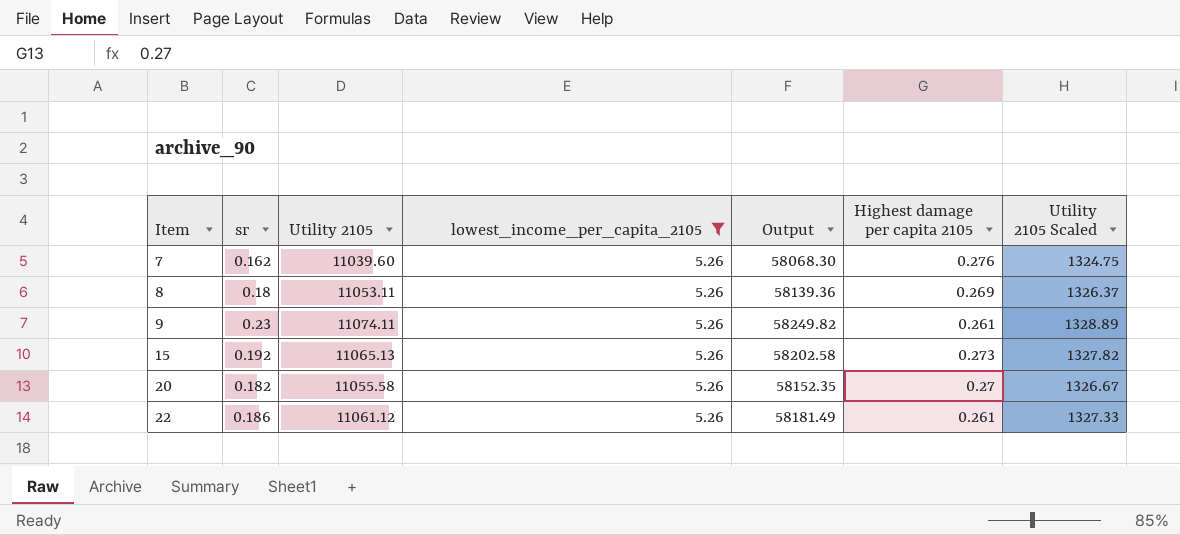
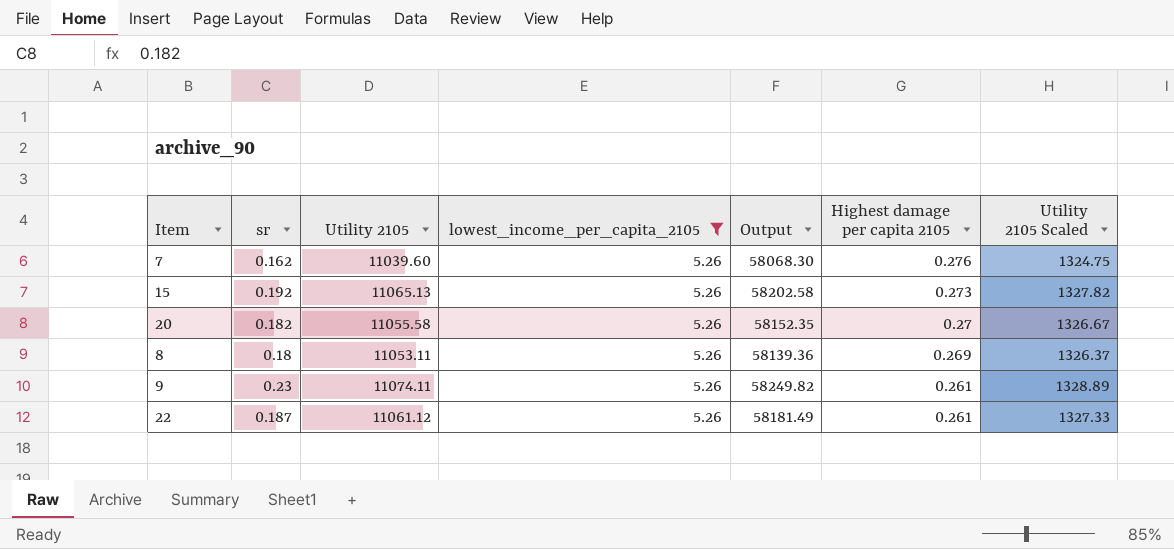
row order: Item ascending -> Highest damage per capita 2105 descending
22 | sr: 0.186 -> 0.187

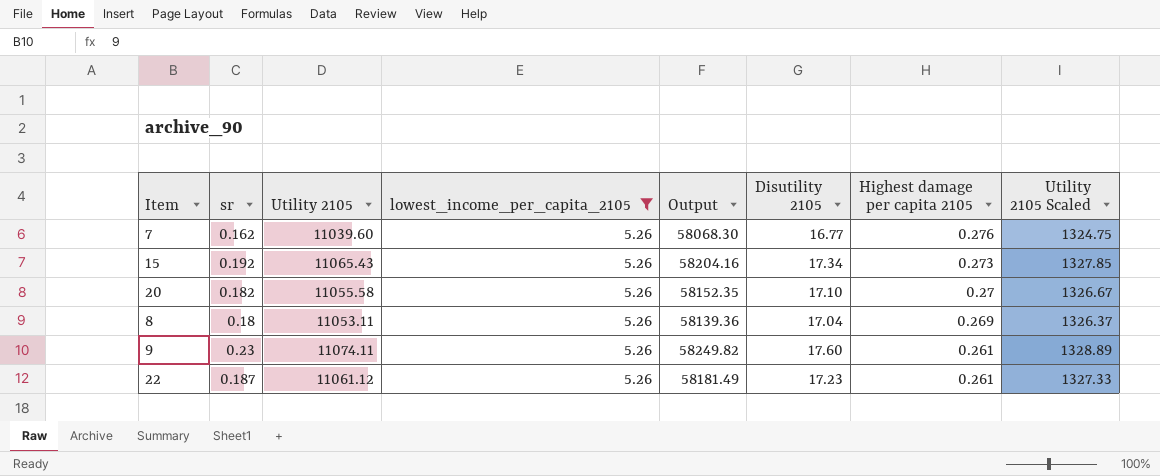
column Disutility 2105 | position: none -> 6
15 | Utility 2105: 11065.13 -> 11065.43
15 | Output: 58202.58 -> 58204.16
15 | Utility 2105 Scaled: 1327.82 -> 1327.85

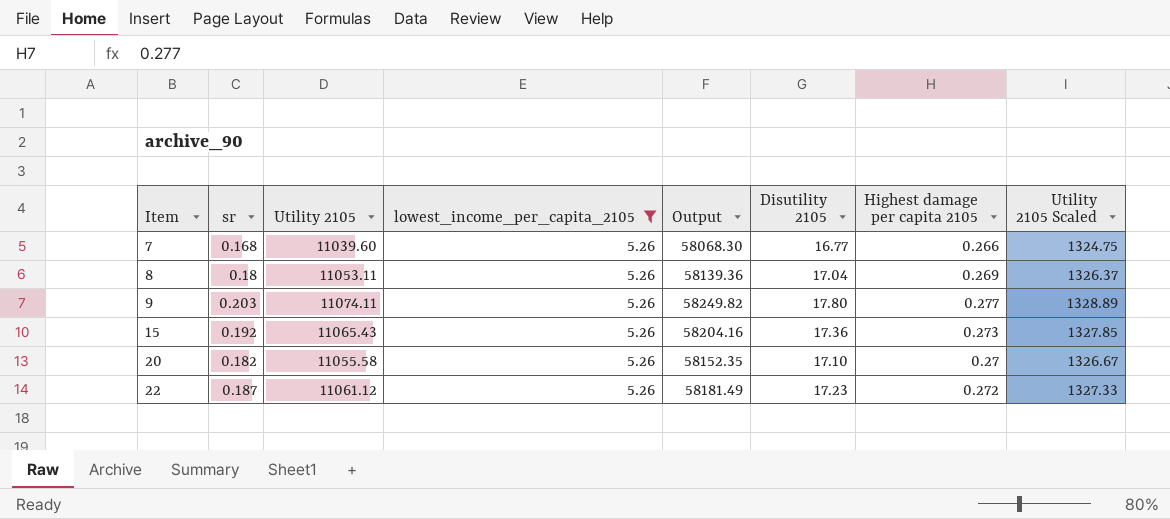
row order: Highest damage per capita 2105 descending -> Item ascending
7 | sr: 0.162 -> 0.168
7 | Highest damage per capita 2105: 0.276 -> 0.266
9 | sr: 0.23 -> 0.203
9 | Disutility 2105: 17.60 -> 17.80
9 | Highest damage per capita 2105: 0.261 -> 0.277
15 | Disutility 2105: 17.34 -> 17.36
22 | Highest damage per capita 2105: 0.261 -> 0.272

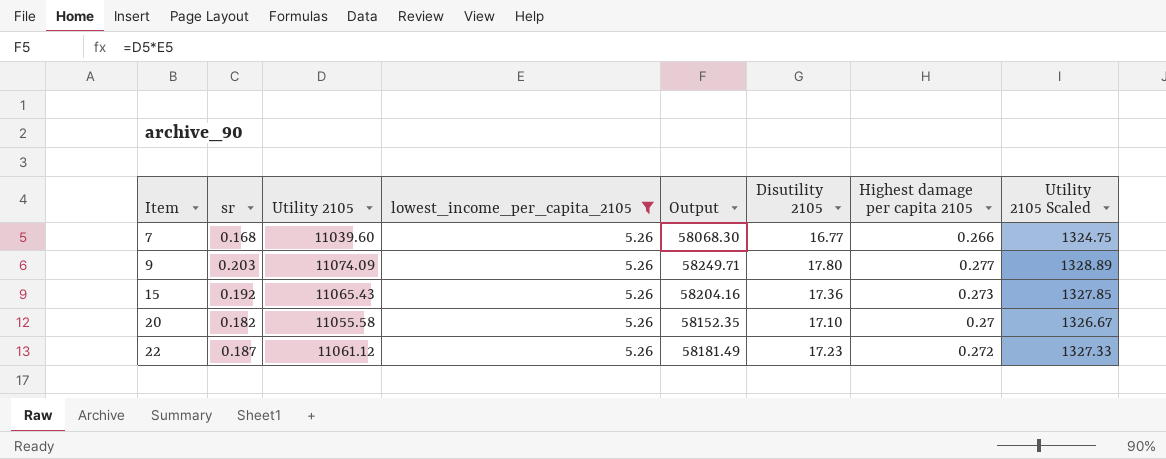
row 8: 0.18 | 11053.11 | 5.26 | 58139.36 | 17.04 | 0.269 | 1326.37 -> none
9 | Utility 2105: 11074.11 -> 11074.09
9 | Output: 58249.82 -> 58249.71

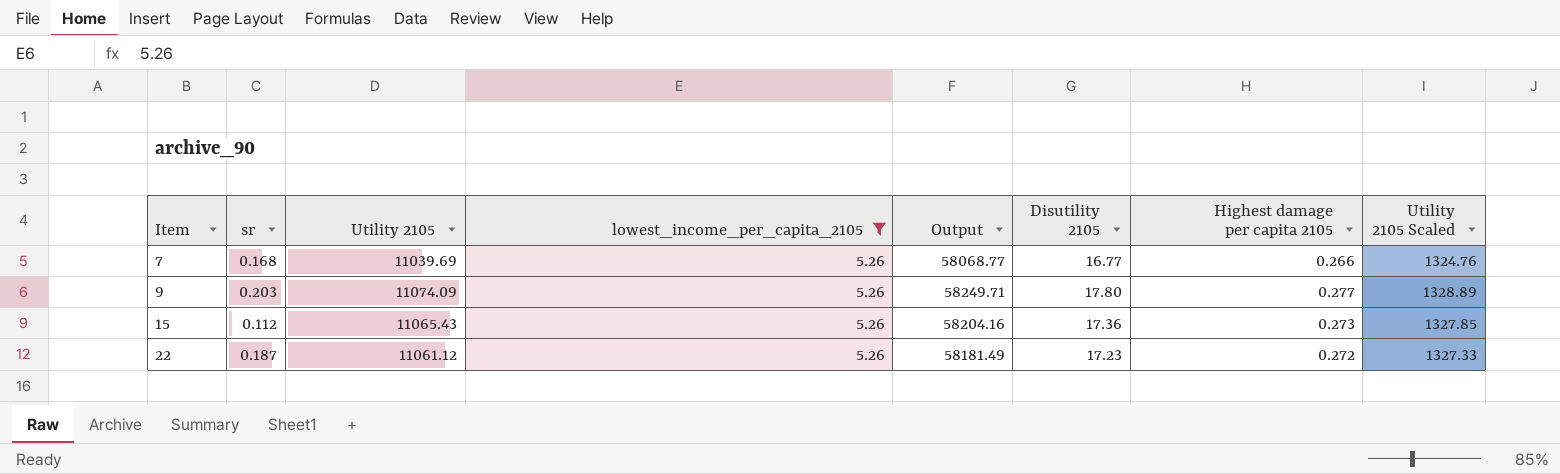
row 20: 0.182 | 11055.58 | 5.26 | 58152.35 | 17.10 | 0.27 | 1326.67 -> none
7 | Utility 2105: 11039.60 -> 11039.69
7 | Output: 58068.30 -> 58068.77
7 | Utility 2105 Scaled: 1324.75 -> 1324.76
15 | sr: 0.192 -> 0.112

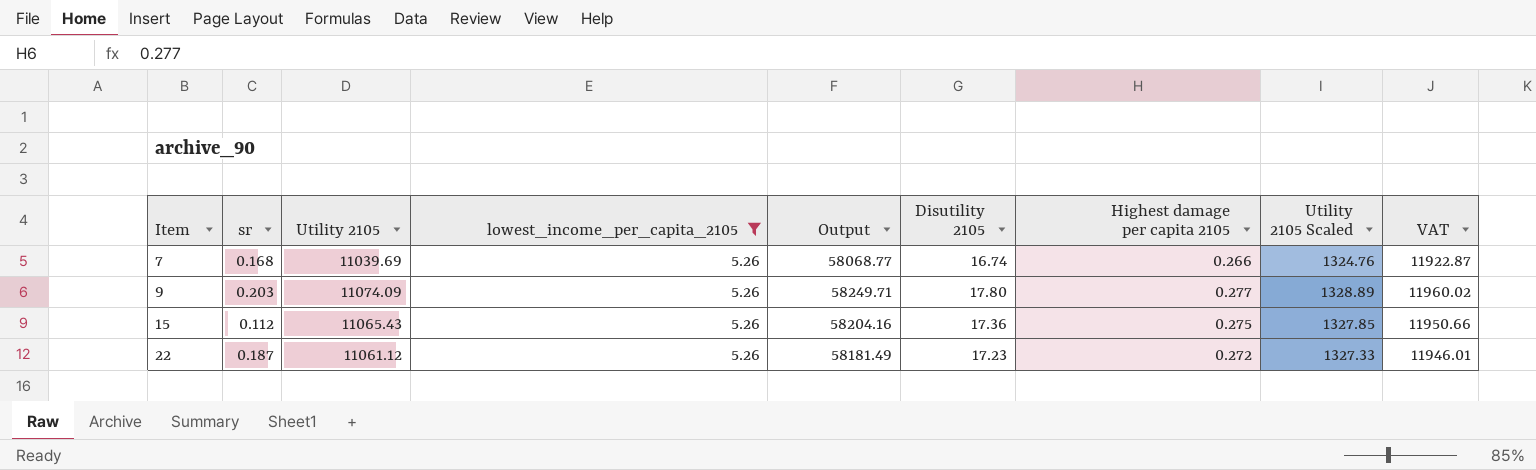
column VAT | formula: none -> [Utility 2105] * 1.08
7 | Disutility 2105: 16.77 -> 16.74
15 | Highest damage per capita 2105: 0.273 -> 0.275

